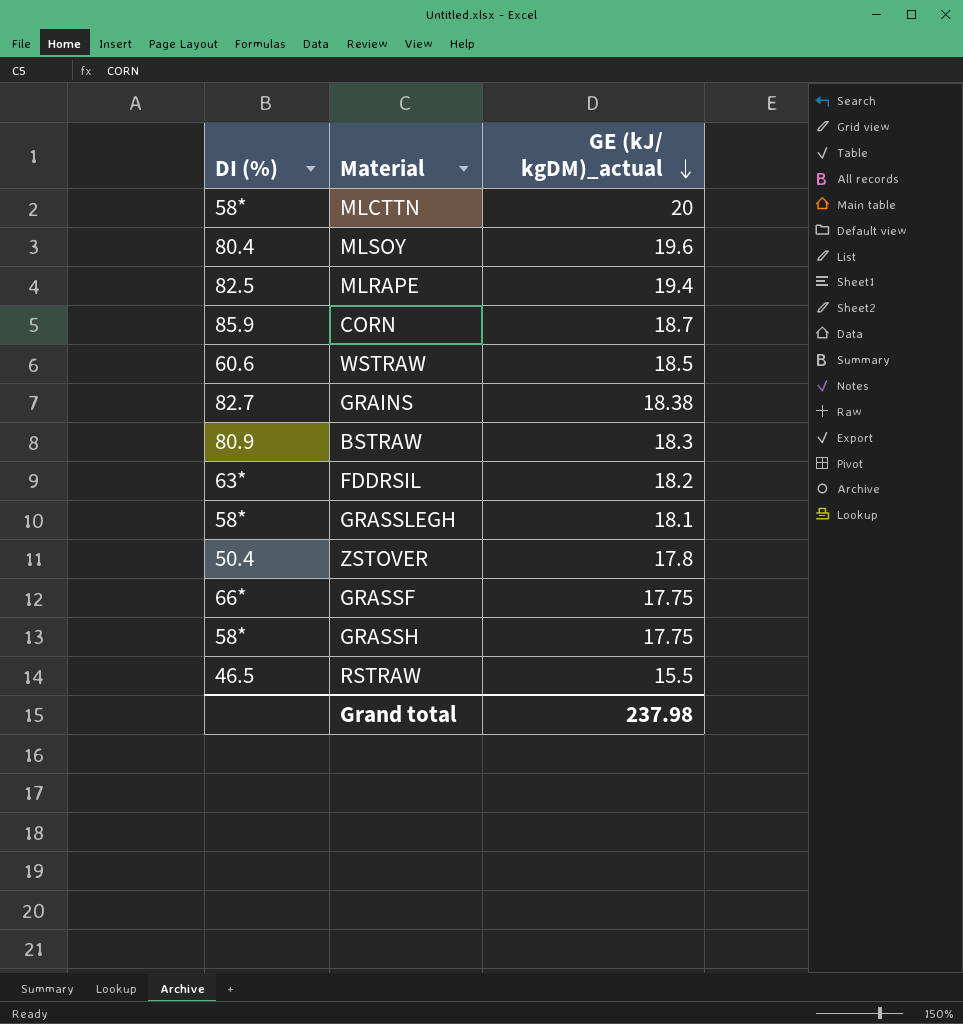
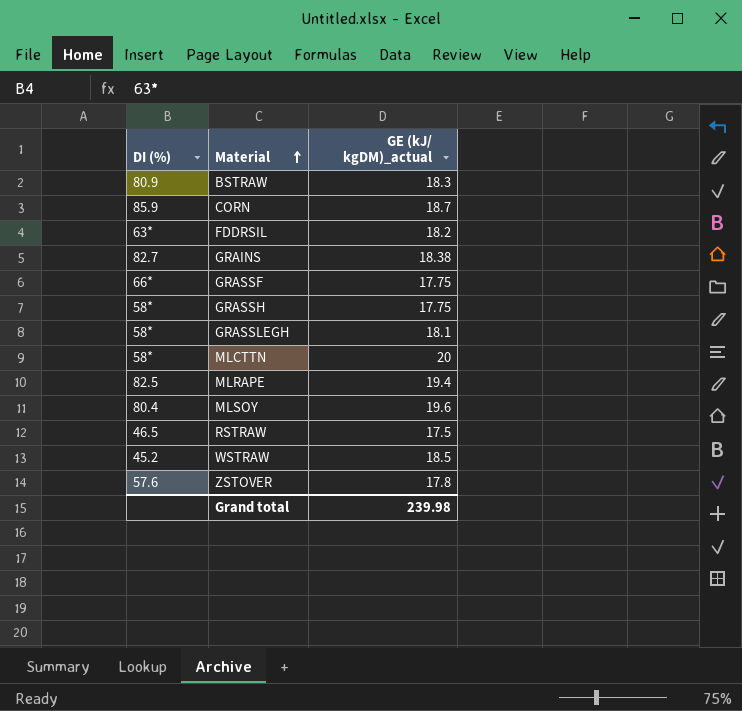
row order: GE (kJ/ kgDM)_actual descending -> Material ascending
RSTRAW | GE (kJ/ kgDM)_actual: 15.5 -> 17.5
WSTRAW | DI (%): 60.6 -> 45.2
ZSTOVER | DI (%): 50.4 -> 57.6
Grand total | GE (kJ/ kgDM)_actual: 237.98 -> 239.98

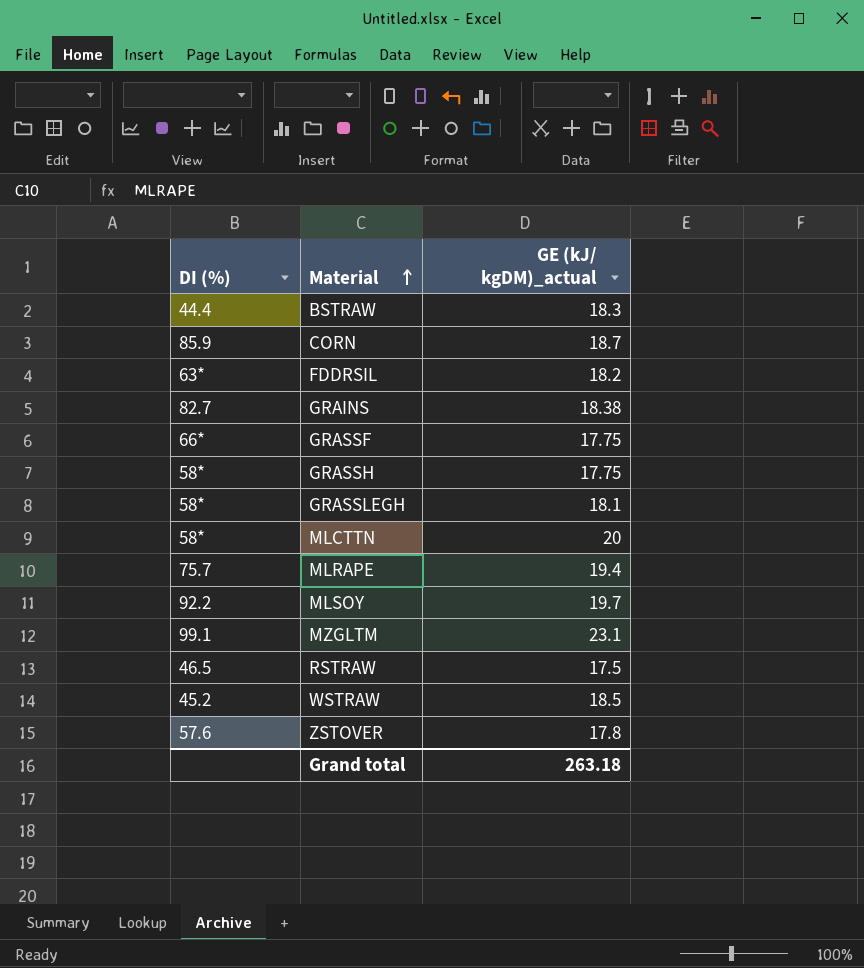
BSTRAW | DI (%): 80.9 -> 44.4
MLRAPE | DI (%): 82.5 -> 75.7
MLSOY | DI (%): 80.4 -> 92.2
MLSOY | GE (kJ/ kgDM)_actual: 19.6 -> 19.7
row MZGLTM: none -> 99.1 | 23.1
Grand total | GE (kJ/ kgDM)_actual: 239.98 -> 263.18

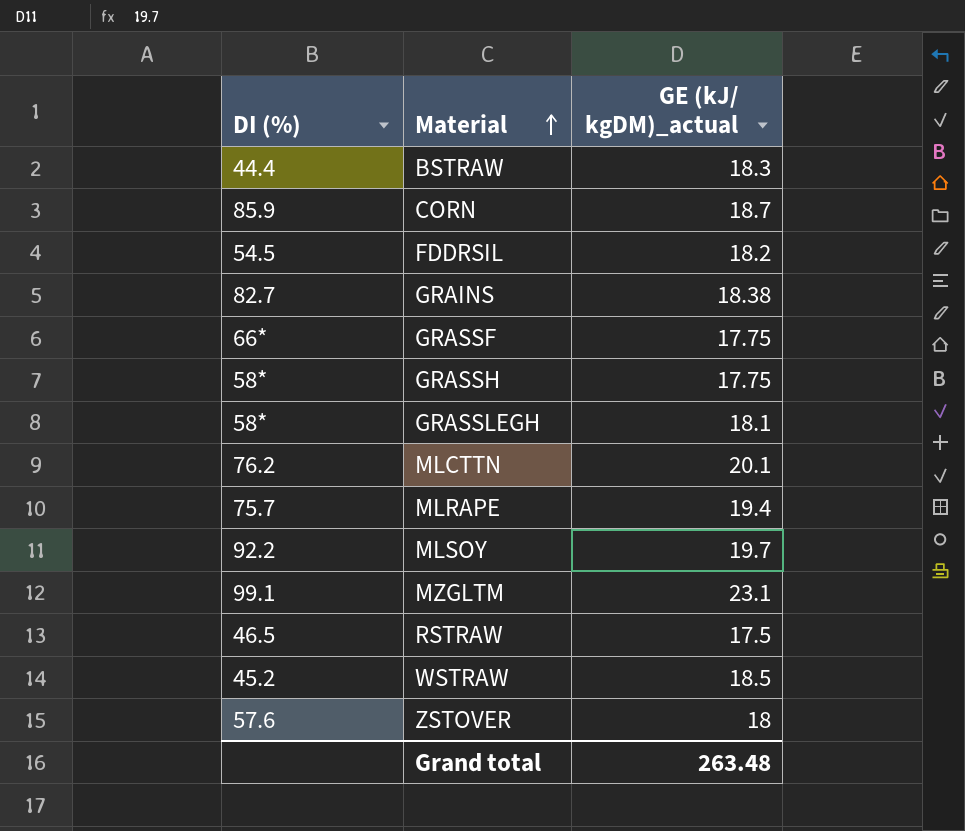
FDDRSIL | DI (%): 63* -> 54.5
MLCTTN | DI (%): 58* -> 76.2
MLCTTN | GE (kJ/ kgDM)_actual: 20 -> 20.1
ZSTOVER | GE (kJ/ kgDM)_actual: 17.8 -> 18
Grand total | GE (kJ/ kgDM)_actual: 263.18 -> 263.48

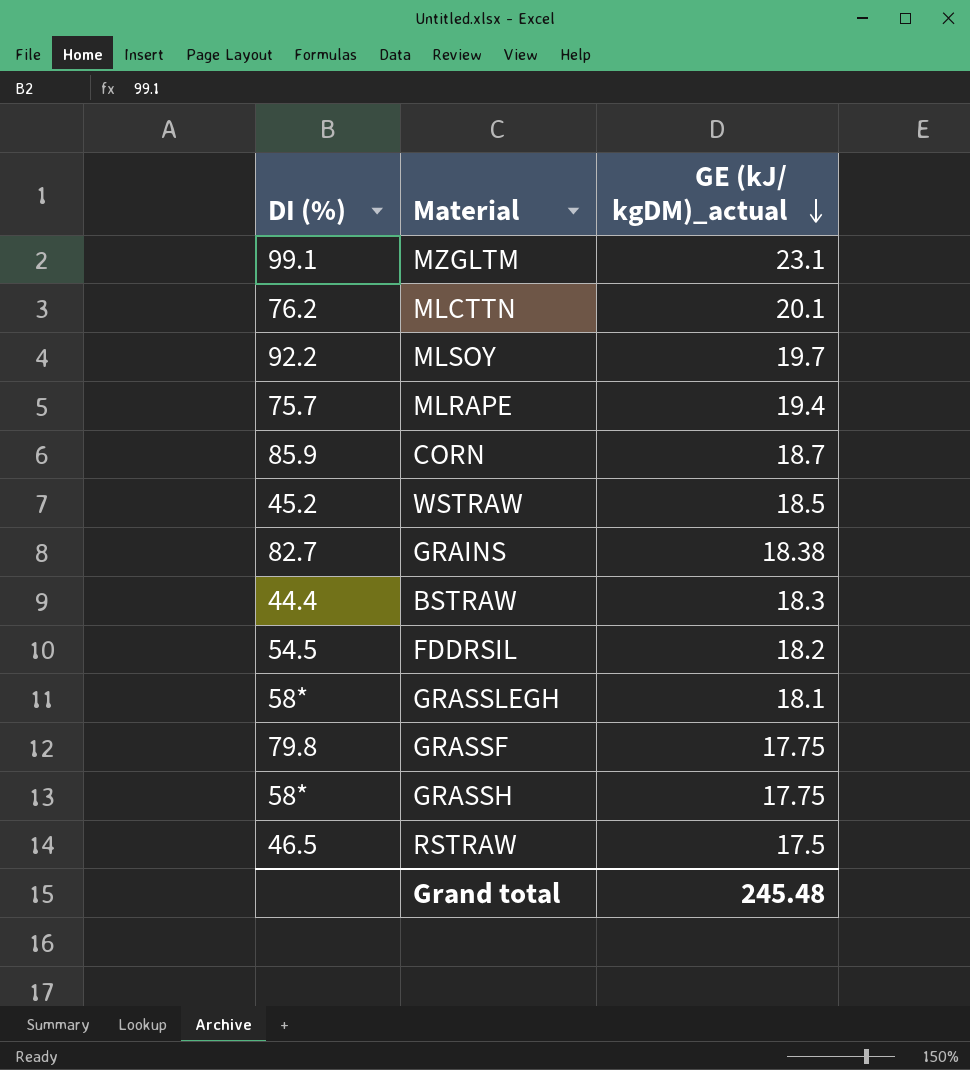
row order: Material ascending -> GE (kJ/ kgDM)_actual descending
row ZSTOVER: 57.6 | 18 -> none
GRASSF | DI (%): 66* -> 79.8
Grand total | GE (kJ/ kgDM)_actual: 263.48 -> 245.48

